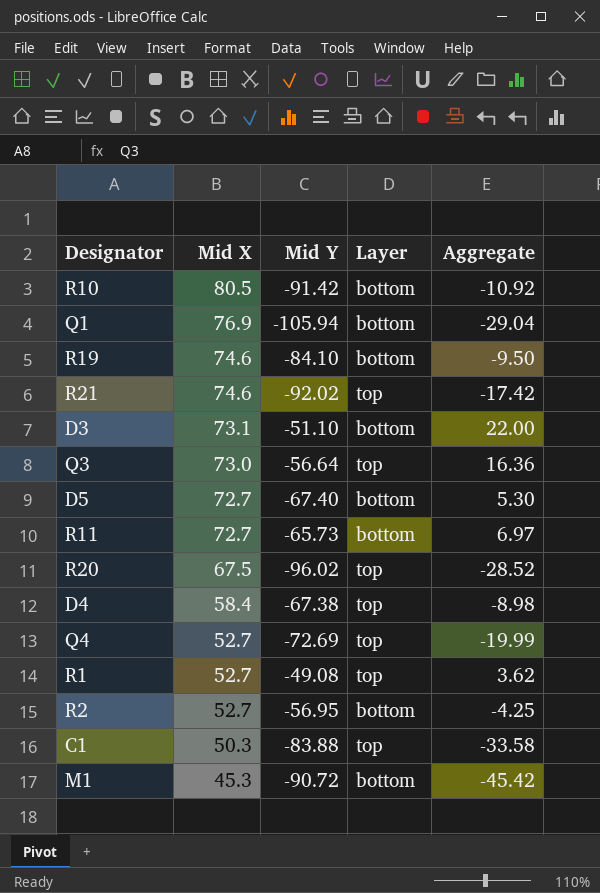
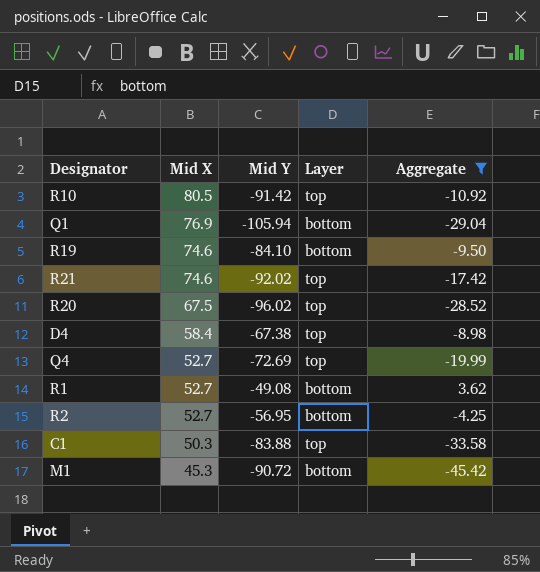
filter: none -> Aggregate <= 3.62
R10 | Layer: bottom -> top
R1 | Layer: top -> bottom

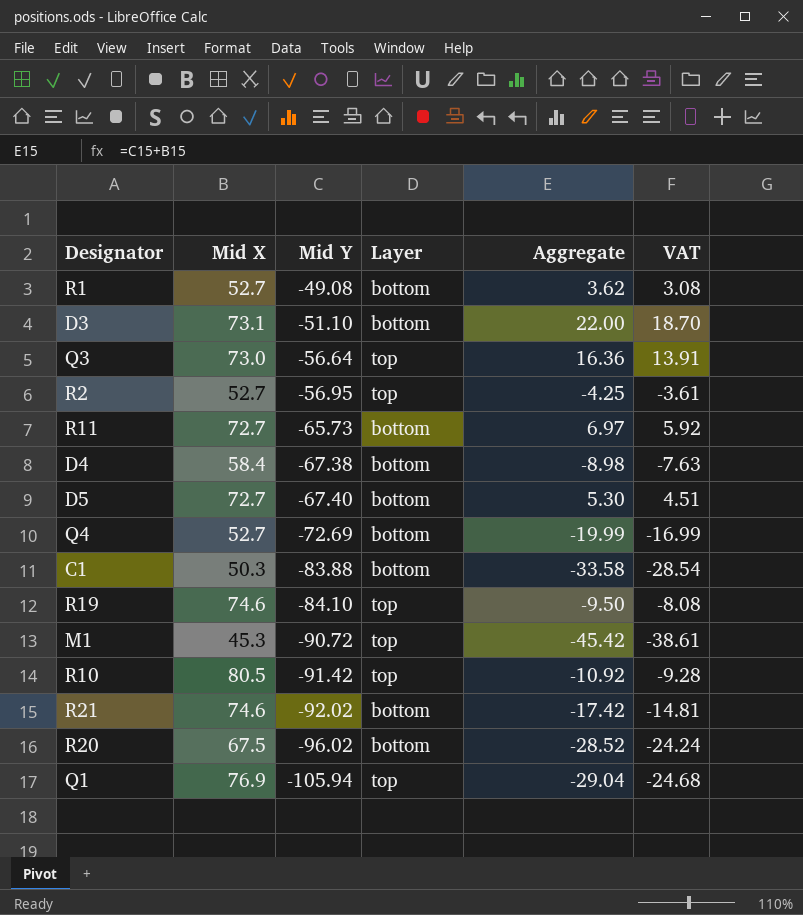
filter: Aggregate <= 3.62 -> none
row order: Mid X descending -> Mid Y descending
column VAT | formula: none -> [Aggregate] * 0.85
R2 | Layer: bottom -> top
D4 | Layer: top -> bottom
Q4 | Layer: top -> bottom
C1 | Layer: top -> bottom
R19 | Layer: bottom -> top
M1 | Layer: bottom -> top
R21 | Layer: top -> bottom
R20 | Layer: top -> bottom
Q1 | Layer: bottom -> top

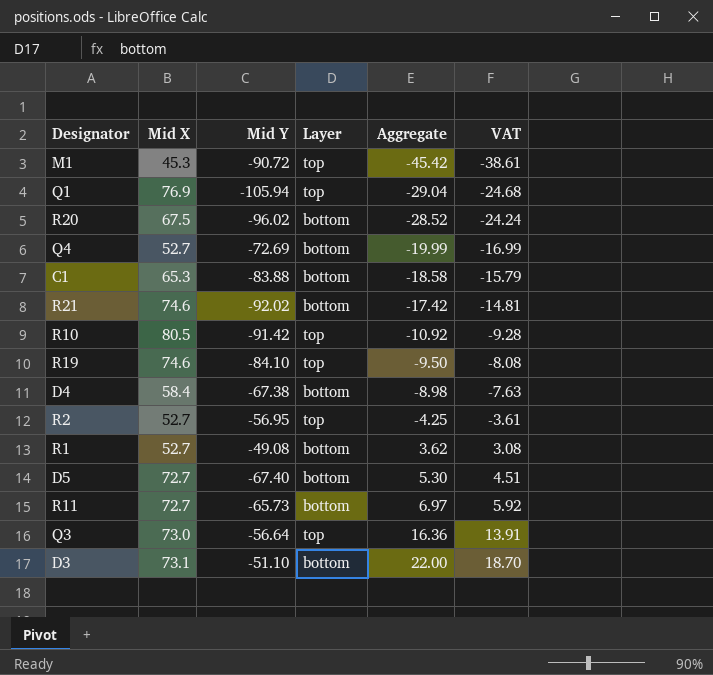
row order: Mid Y descending -> Aggregate ascending
C1 | Mid X: 50.3 -> 65.3
C1 | Aggregate: -33.58 -> -18.58
C1 | VAT: -28.54 -> -15.79

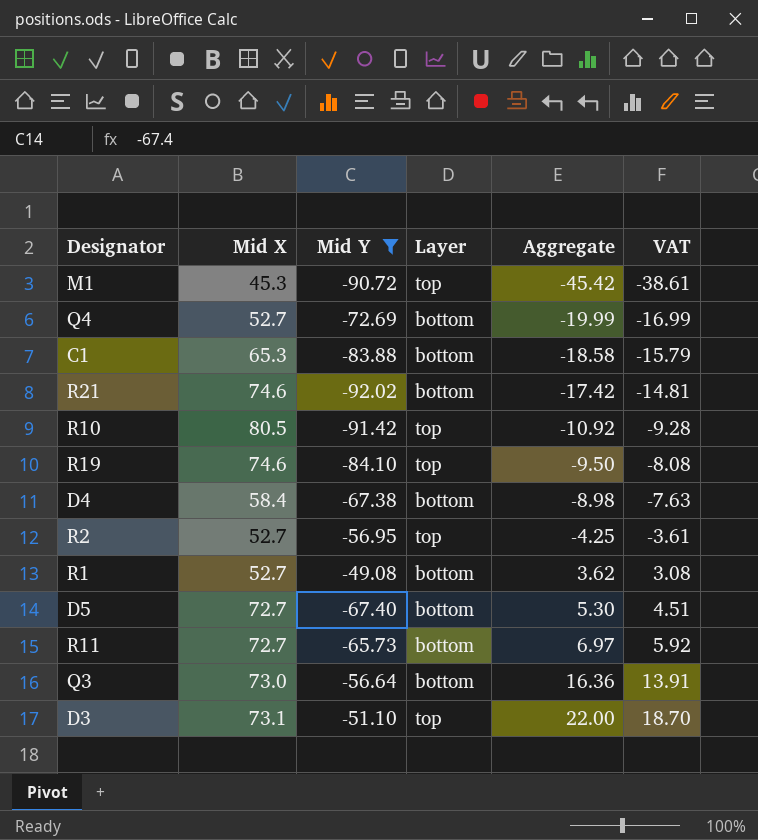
filter: none -> Mid Y >= -92.02
Q3 | Layer: top -> bottom
D3 | Layer: bottom -> top

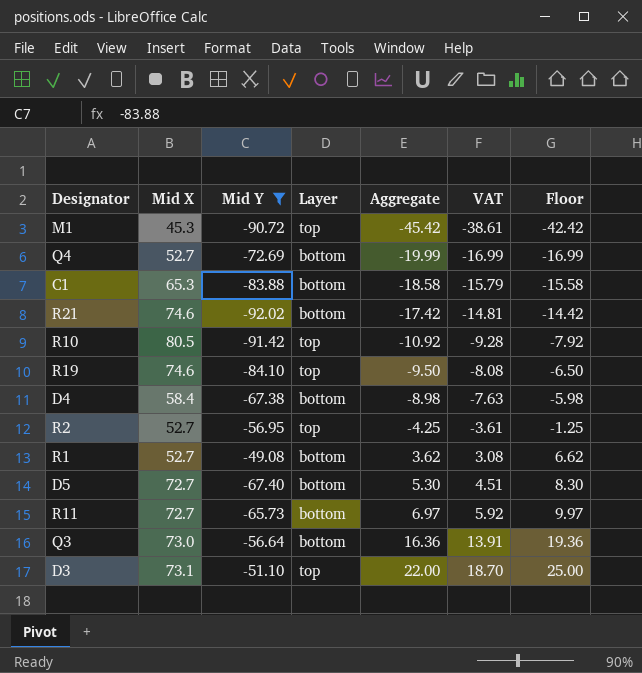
column Floor | formula: none -> [Aggregate] + 3

